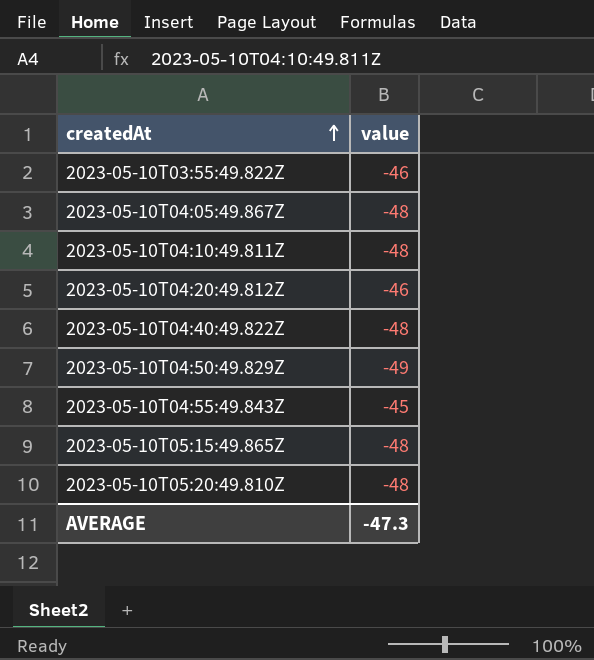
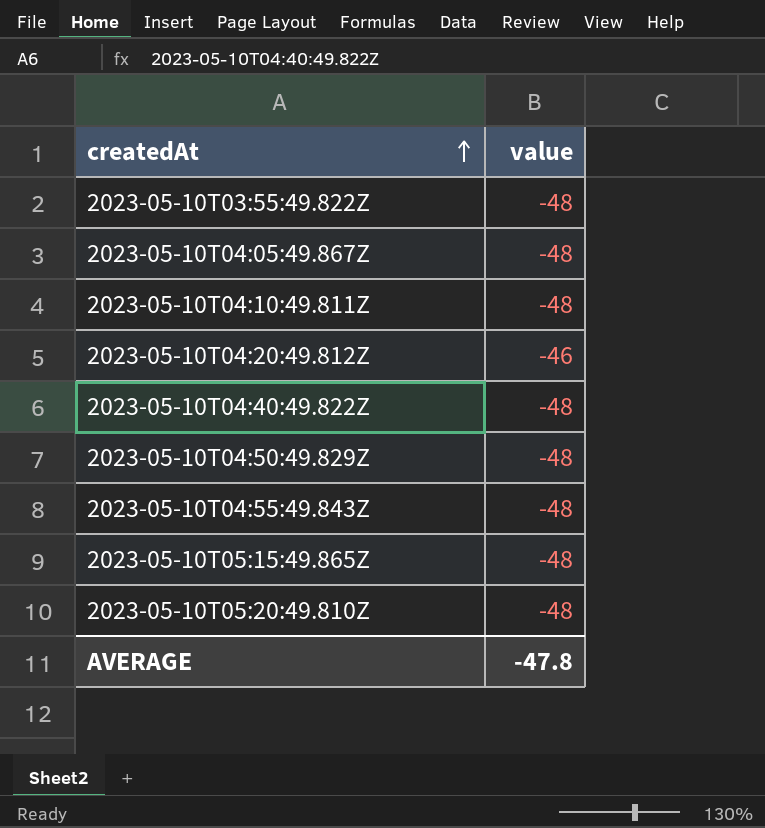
2023-05-10T03:55:49.822Z | value: -46 -> -48
2023-05-10T04:50:49.829Z | value: -49 -> -48
2023-05-10T04:55:49.843Z | value: -45 -> -48
AVERAGE | value: -47.3 -> -47.8

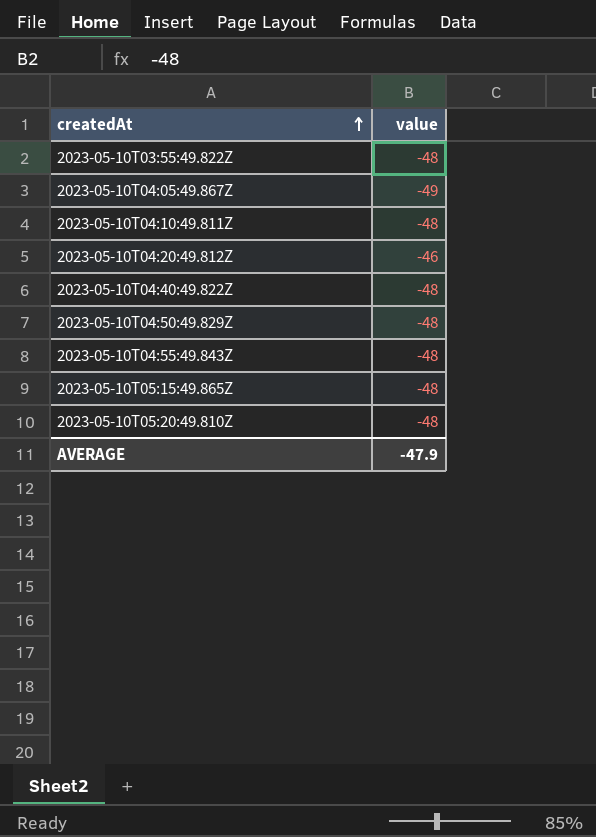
2023-05-10T04:05:49.867Z | value: -48 -> -49
AVERAGE | value: -47.8 -> -47.9

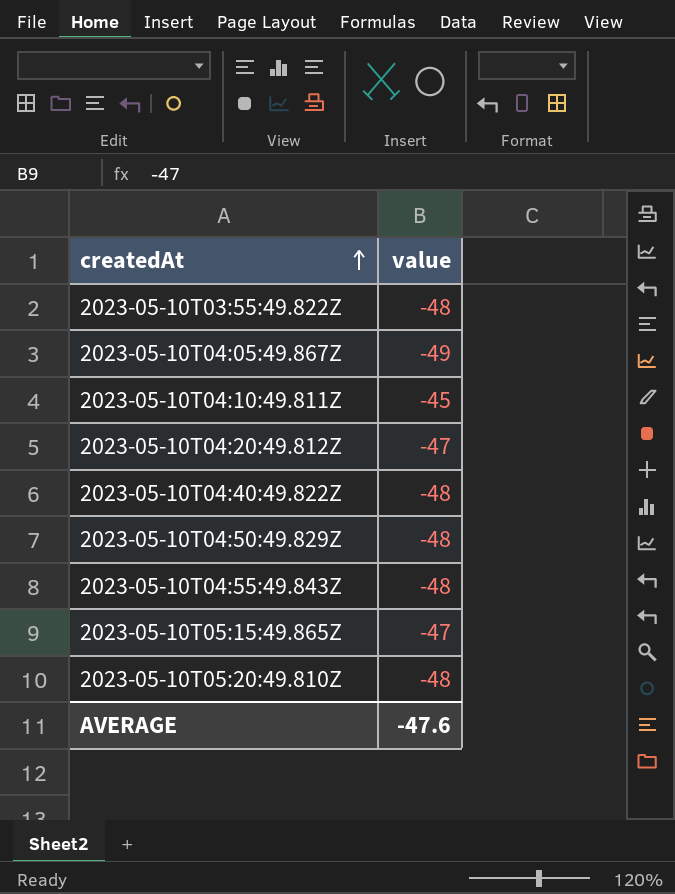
2023-05-10T04:10:49.811Z | value: -48 -> -45
2023-05-10T04:20:49.812Z | value: -46 -> -47
2023-05-10T05:15:49.865Z | value: -48 -> -47
AVERAGE | value: -47.9 -> -47.6

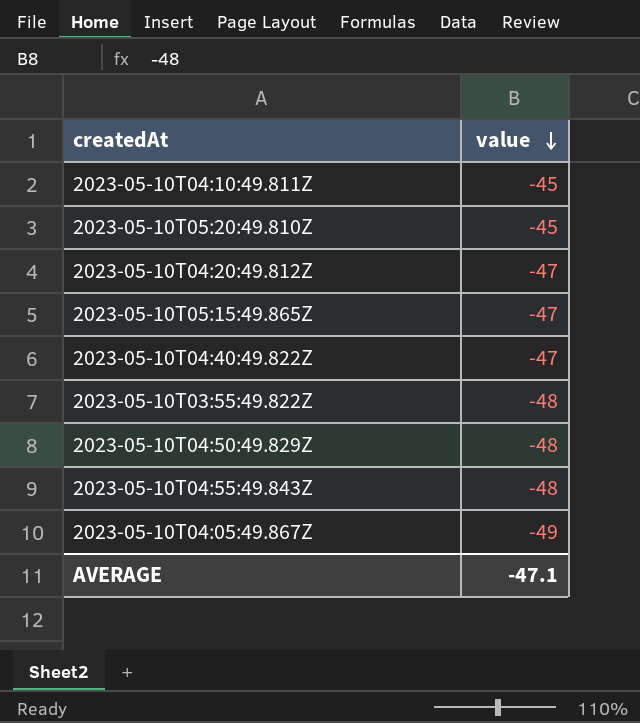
row order: createdAt ascending -> value descending
2023-05-10T05:20:49.810Z | value: -48 -> -45
2023-05-10T04:40:49.822Z | value: -48 -> -47
AVERAGE | value: -47.6 -> -47.1

